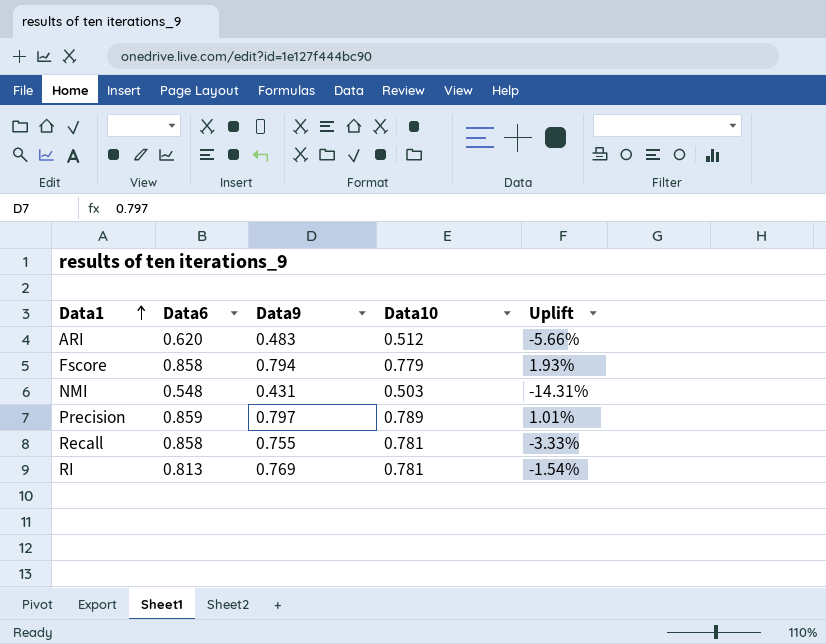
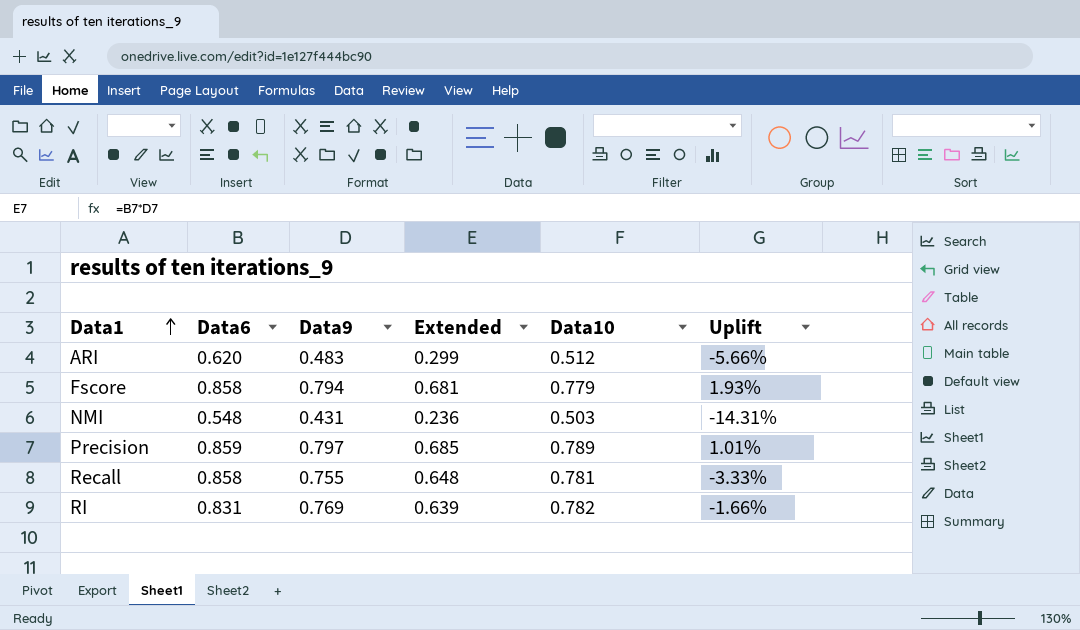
column Extended | formula: none -> [Data6] * [Data9]
RI | Data6: 0.813 -> 0.831
RI | Data10: 0.781 -> 0.782
RI | Uplift: -1.54% -> -1.66%

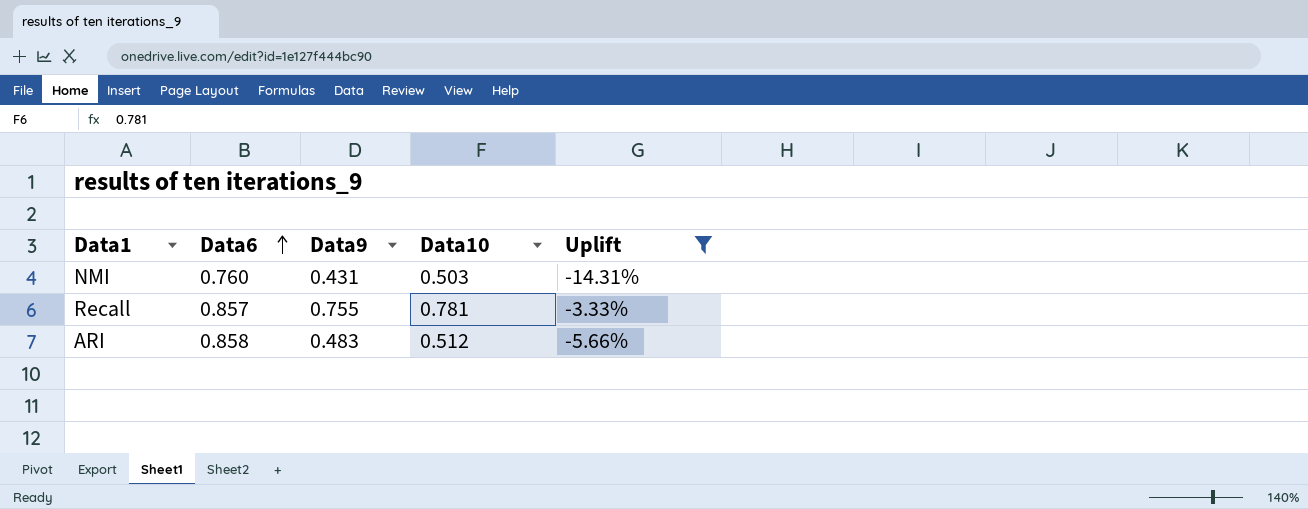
filter: none -> Uplift <= -3.33%
row order: Data1 ascending -> Data6 ascending
column Extended | formula: [Data6] * [Data9] -> none
NMI | Data6: 0.548 -> 0.760
Recall | Data6: 0.858 -> 0.857
ARI | Data6: 0.620 -> 0.858

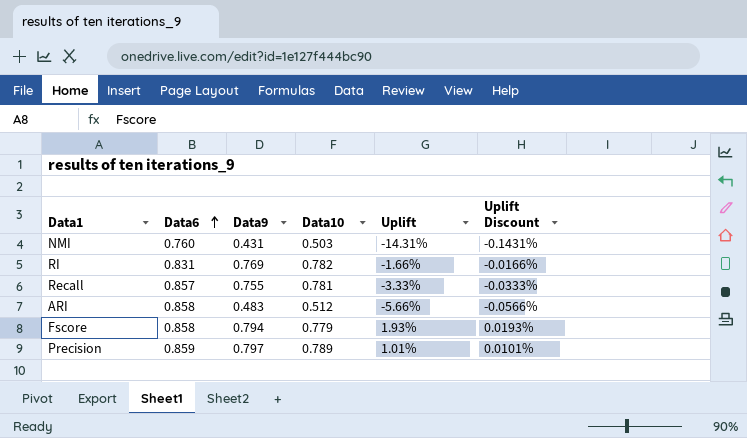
filter: Uplift <= -3.33% -> none
column Uplift Discount | formula: none -> [Uplift] * 0.01

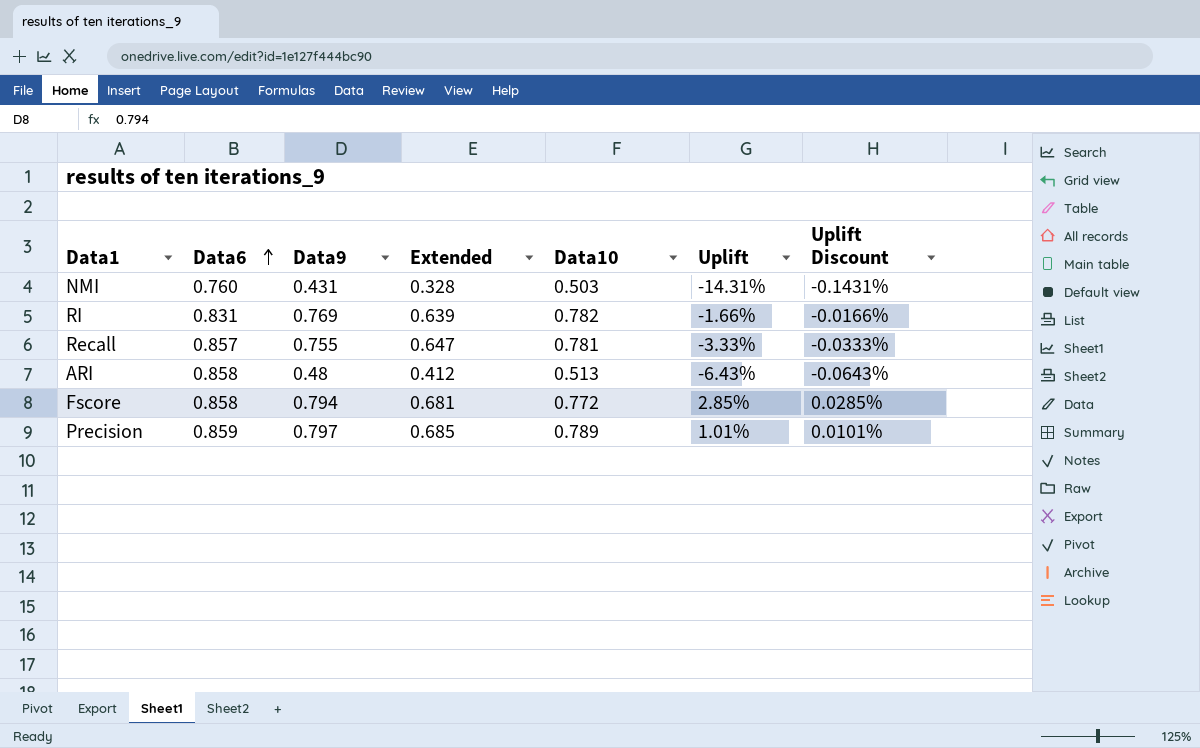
column Extended | formula: none -> [Data6] * [Data9]
ARI | Data9: 0.483 -> 0.48
ARI | Data10: 0.512 -> 0.513
ARI | Uplift: -5.66% -> -6.43%
ARI | Uplift Discount: -0.0566% -> -0.0643%
Fscore | Data10: 0.779 -> 0.772
Fscore | Uplift: 1.93% -> 2.85%
Fscore | Uplift Discount: 0.0193% -> 0.0285%

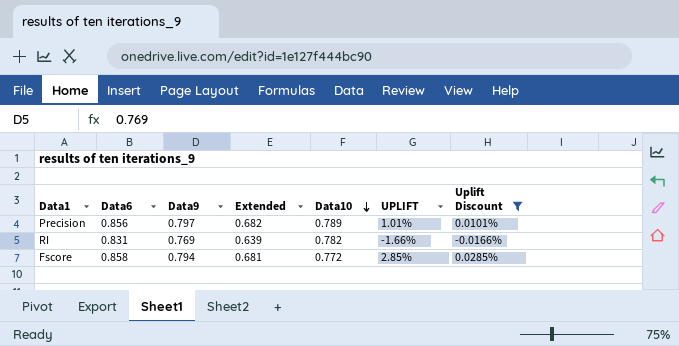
filter: none -> Uplift Discount >= -0.0166%
row order: Data6 ascending -> Data10 descending
column name: Uplift -> UPLIFT
Precision | Data6: 0.859 -> 0.856
Precision | Extended: 0.685 -> 0.682

